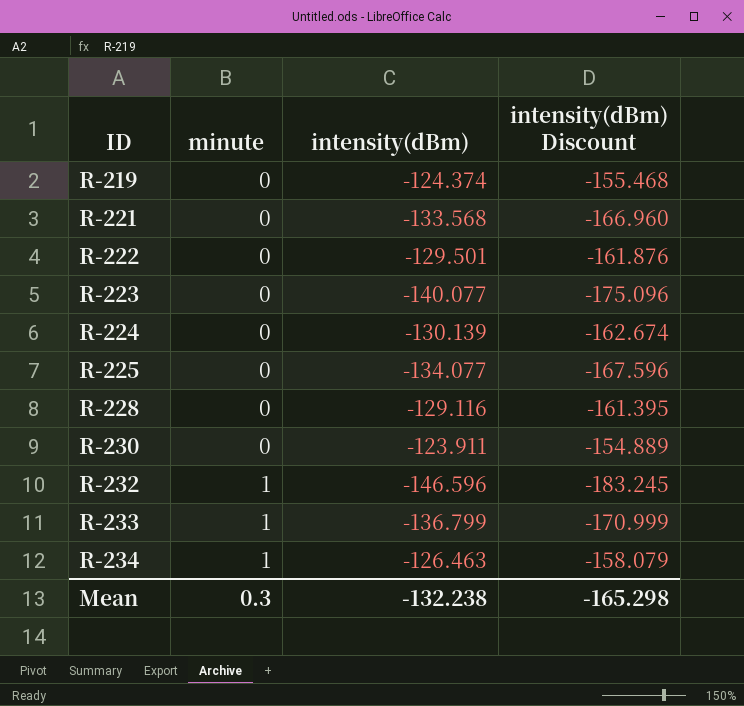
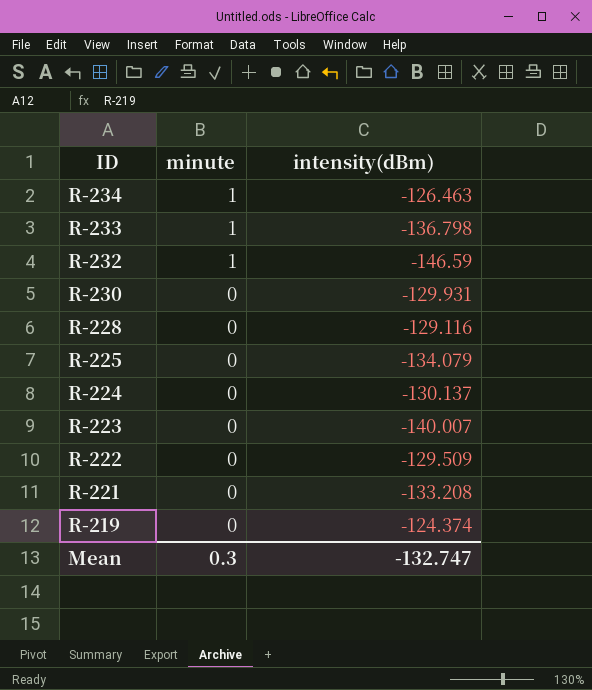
row order: ID ascending -> ID descending
column intensity(dBm) Discount | formula: [intensity(dBm)] * 1.25 -> none
R-233 | intensity(dBm): -136.799 -> -136.798
R-232 | intensity(dBm): -146.596 -> -146.59
R-230 | intensity(dBm): -123.911 -> -129.931
R-225 | intensity(dBm): -134.077 -> -134.079
R-224 | intensity(dBm): -130.139 -> -130.137
R-223 | intensity(dBm): -140.077 -> -140.007
R-222 | intensity(dBm): -129.501 -> -129.509
R-221 | intensity(dBm): -133.568 -> -133.208
Mean | intensity(dBm): -132.238 -> -132.747

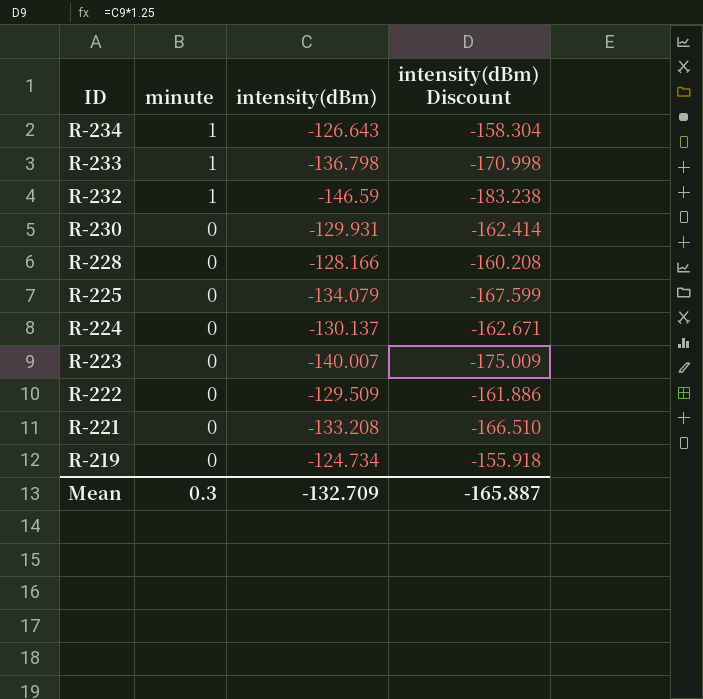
column intensity(dBm) Discount | formula: none -> [intensity(dBm)] * 1.25
R-234 | intensity(dBm): -126.463 -> -126.643
R-228 | intensity(dBm): -129.116 -> -128.166
R-219 | intensity(dBm): -124.374 -> -124.734
Mean | intensity(dBm): -132.747 -> -132.709

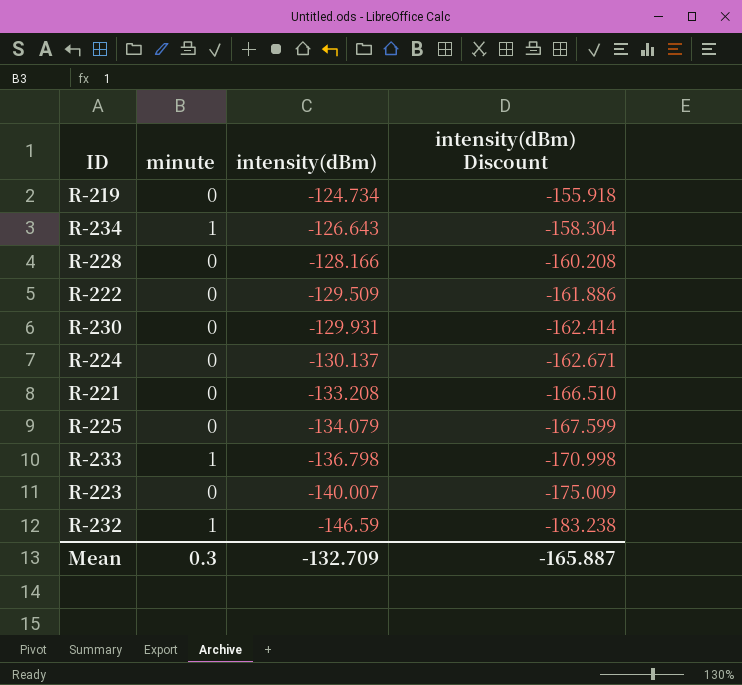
row order: ID descending -> intensity(dBm) descending

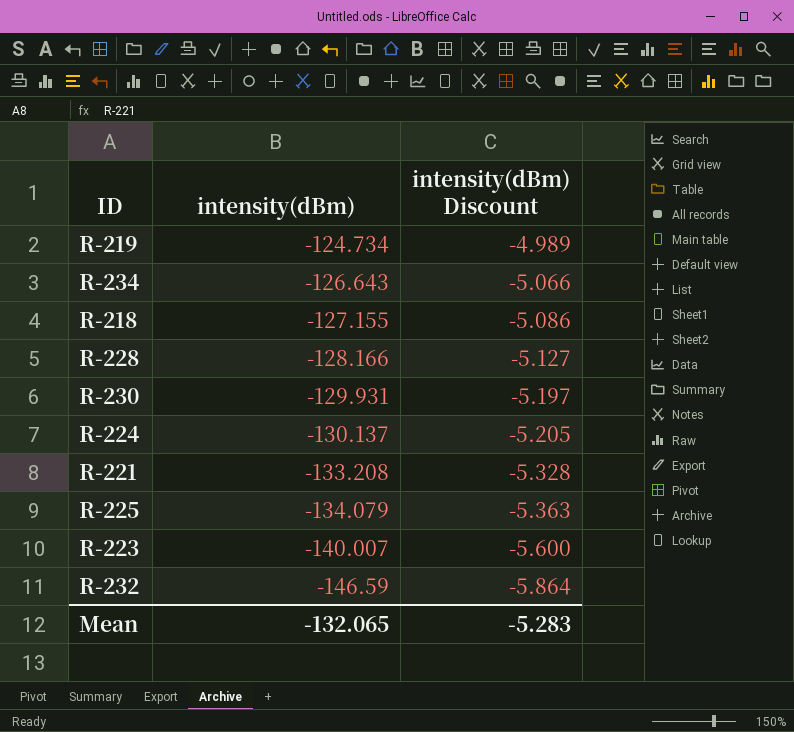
column minute | position: 2 -> none
column intensity(dBm) Discount | formula: [intensity(dBm)] * 1.25 -> [intensity(dBm)] * 0.04
row R-222: 0 | -129.509 | -161.886 -> none
row R-233: 1 | -136.798 | -170.998 -> none
row R-218: none -> -127.155 | -5.086
Mean | intensity(dBm): -132.709 -> -132.065
Mean | intensity(dBm) Discount: -165.887 -> -5.283

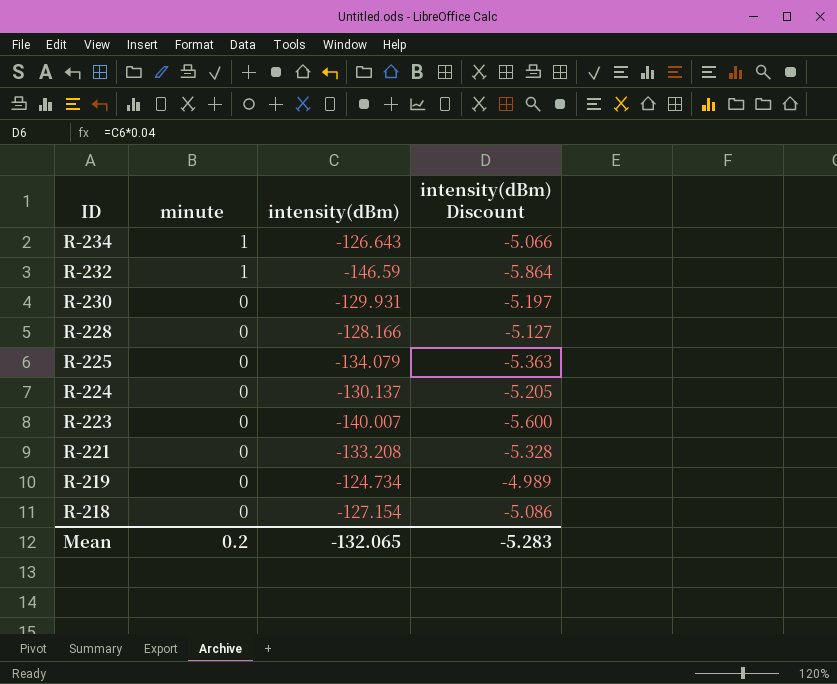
row order: intensity(dBm) descending -> ID descending
column minute | position: none -> 2
R-218 | intensity(dBm): -127.155 -> -127.154

